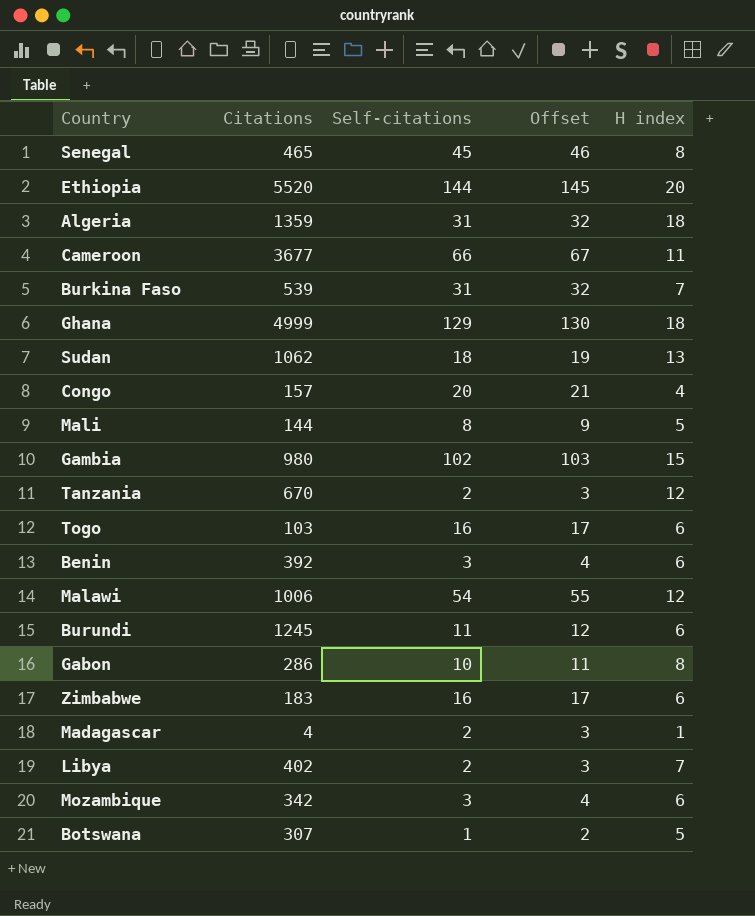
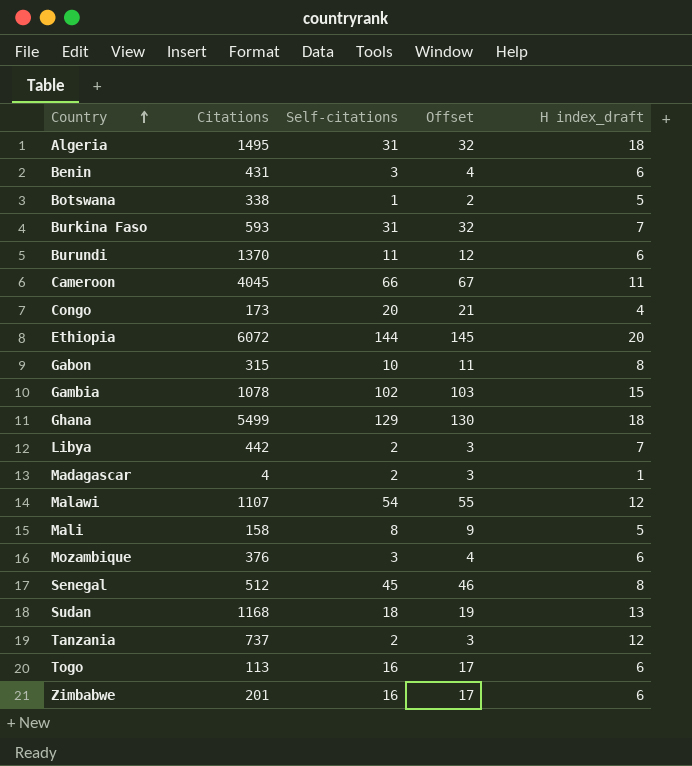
row order: none -> Country ascending
column name: H index -> H index_draft
Algeria | Citations: 1359 -> 1495
Benin | Citations: 392 -> 431
Botswana | Citations: 307 -> 338
Burkina Faso | Citations: 539 -> 593
Burundi | Citations: 1245 -> 1370
Cameroon | Citations: 3677 -> 4045
Congo | Citations: 157 -> 173
Ethiopia | Citations: 5520 -> 6072
Gabon | Citations: 286 -> 315
Gambia | Citations: 980 -> 1078
Ghana | Citations: 4999 -> 5499
Libya | Citations: 402 -> 442
Malawi | Citations: 1006 -> 1107
Mali | Citations: 144 -> 158
Mozambique | Citations: 342 -> 376
Senegal | Citations: 465 -> 512
Sudan | Citations: 1062 -> 1168
Tanzania | Citations: 670 -> 737
Togo | Citations: 103 -> 113
Zimbabwe | Citations: 183 -> 201

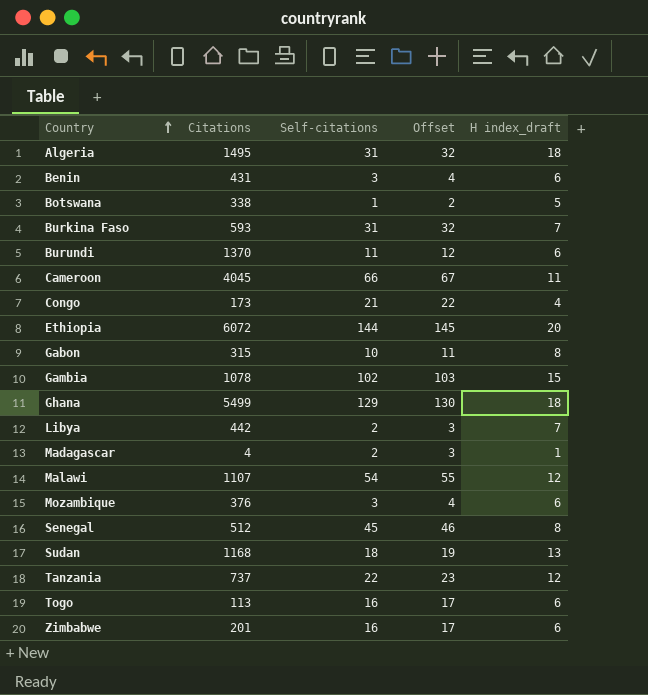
row Mali: 158 | 8 | 9 | 5 -> none
Congo | Self-citations: 20 -> 21
Congo | Offset: 21 -> 22
Tanzania | Self-citations: 2 -> 22
Tanzania | Offset: 3 -> 23

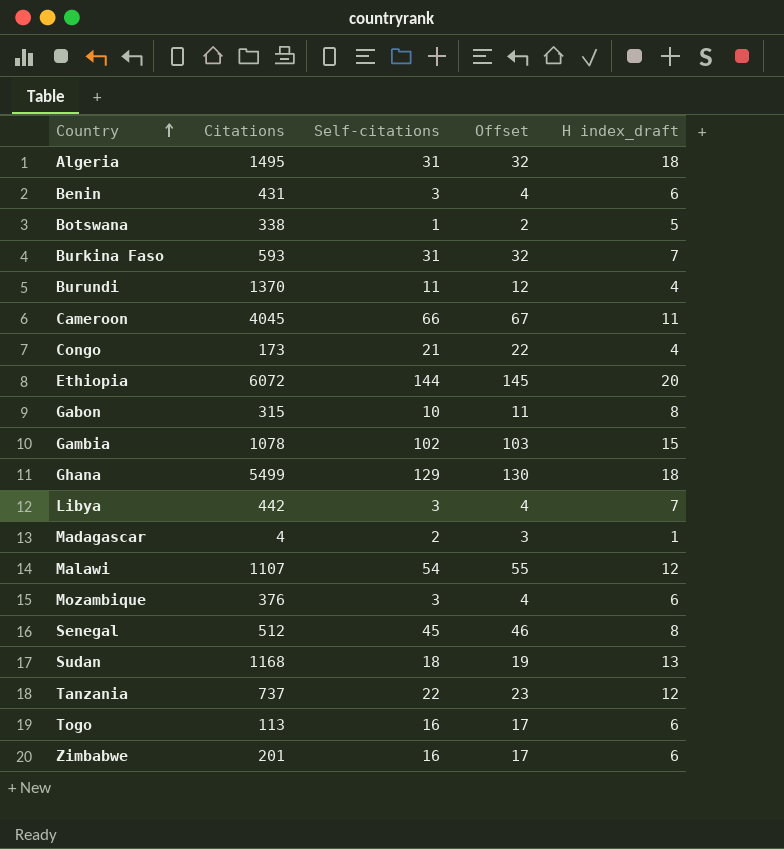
Burundi | H index_draft: 6 -> 4
Libya | Self-citations: 2 -> 3
Libya | Offset: 3 -> 4

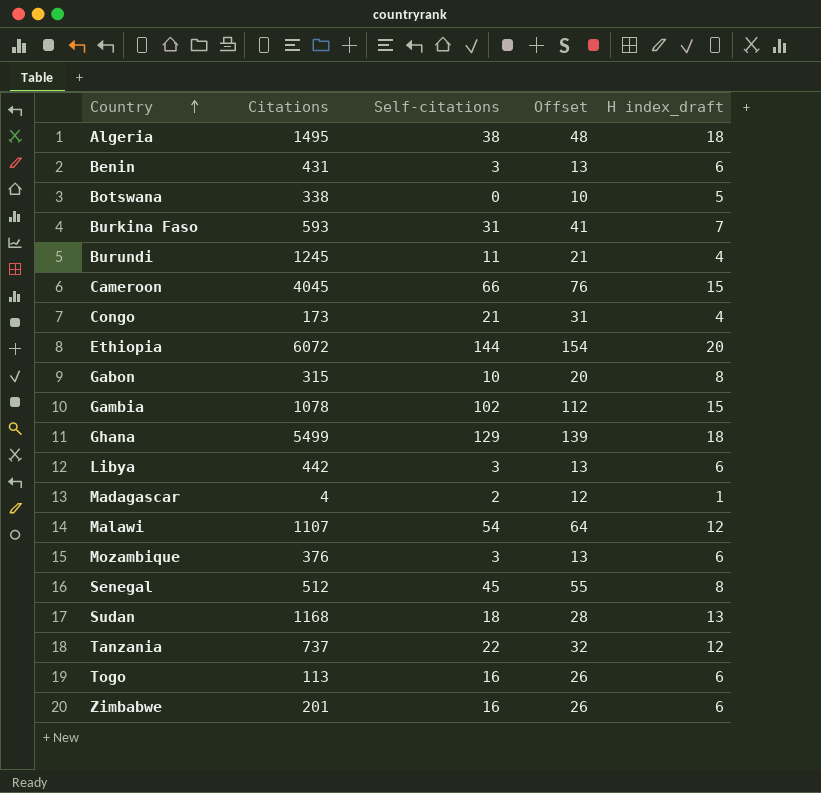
column Offset | formula: [Self-citations] + 1 -> [Self-citations] + 10
Algeria | Self-citations: 31 -> 38
Botswana | Self-citations: 1 -> 0
Burundi | Citations: 1370 -> 1245
Cameroon | H index_draft: 11 -> 15
Libya | H index_draft: 7 -> 6

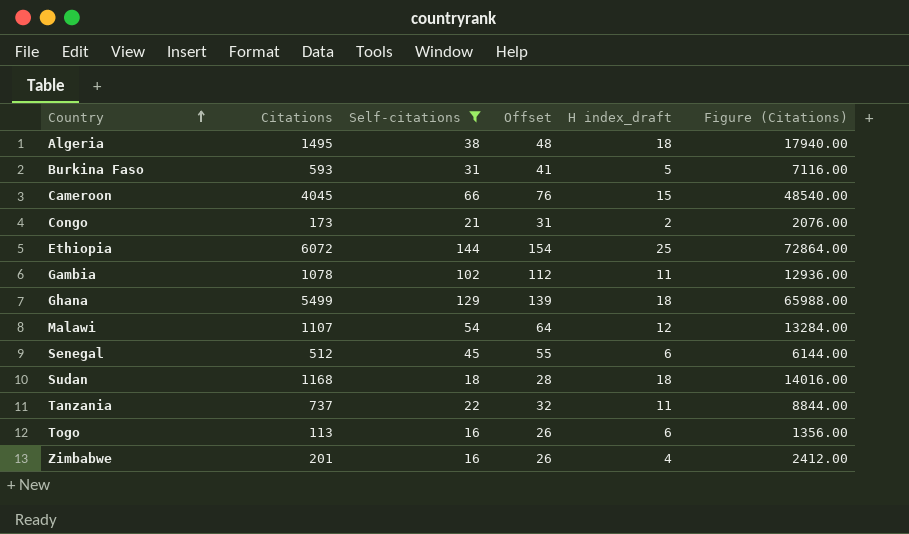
filter: none -> Self-citations >= 16
column Figure (Citations) | formula: none -> [Citations] * 12
Burkina Faso | H index_draft: 7 -> 5
Congo | H index_draft: 4 -> 2
Ethiopia | H index_draft: 20 -> 25
Gambia | H index_draft: 15 -> 11
Senegal | H index_draft: 8 -> 6
Sudan | H index_draft: 13 -> 18
Tanzania | H index_draft: 12 -> 11
Zimbabwe | H index_draft: 6 -> 4

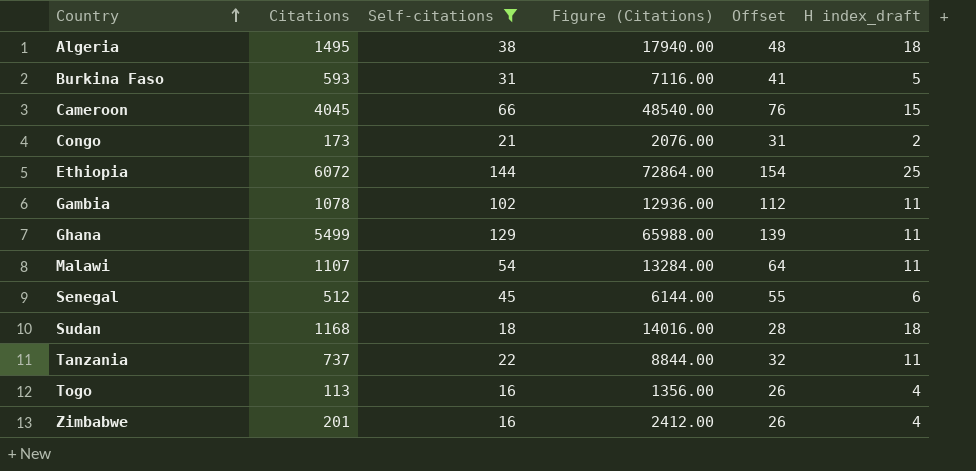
column Figure (Citations) | position: 6 -> 4
Ghana | H index_draft: 18 -> 11
Malawi | H index_draft: 12 -> 11
Togo | H index_draft: 6 -> 4

